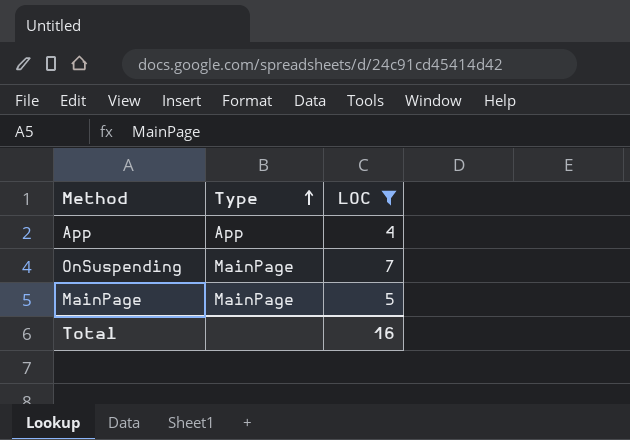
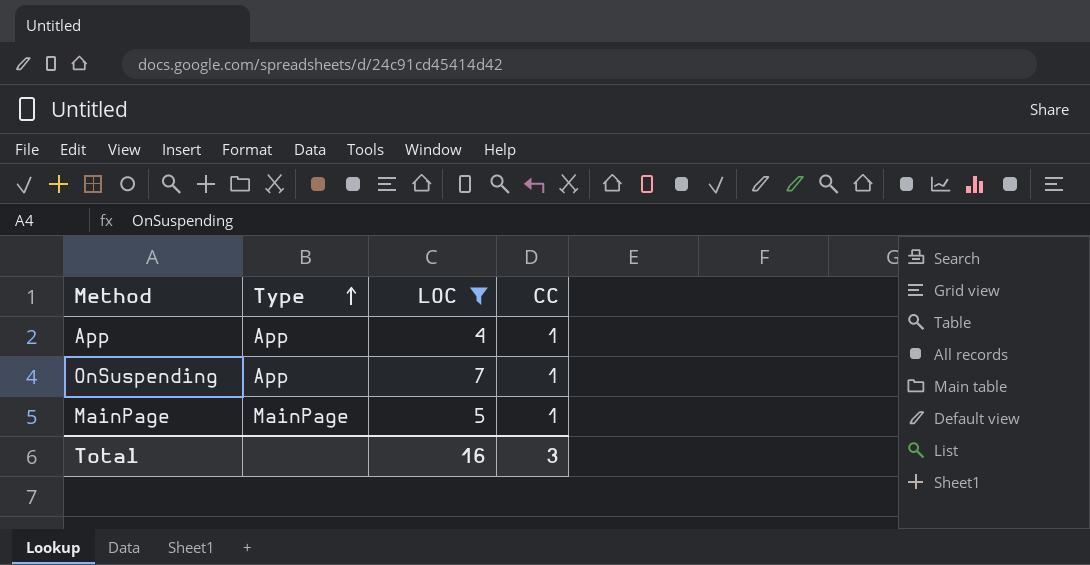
column CC | position: none -> 4
OnSuspending | Type: MainPage -> App

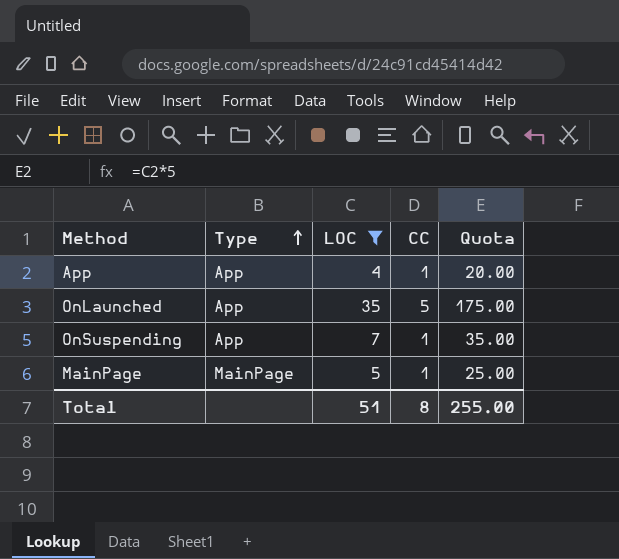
column Quota | formula: none -> [LOC] * 5
row OnLaunched: none -> App | 35 | 5 | 175.00
Total | LOC: 16 -> 51
Total | CC: 3 -> 8

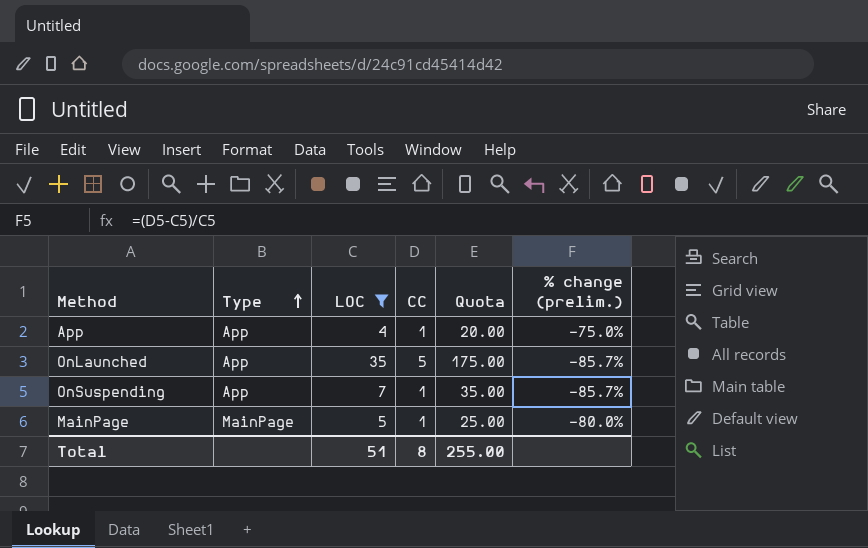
column % change (prelim.) | formula: none -> ([CC] - [LOC]) / [LOC]

